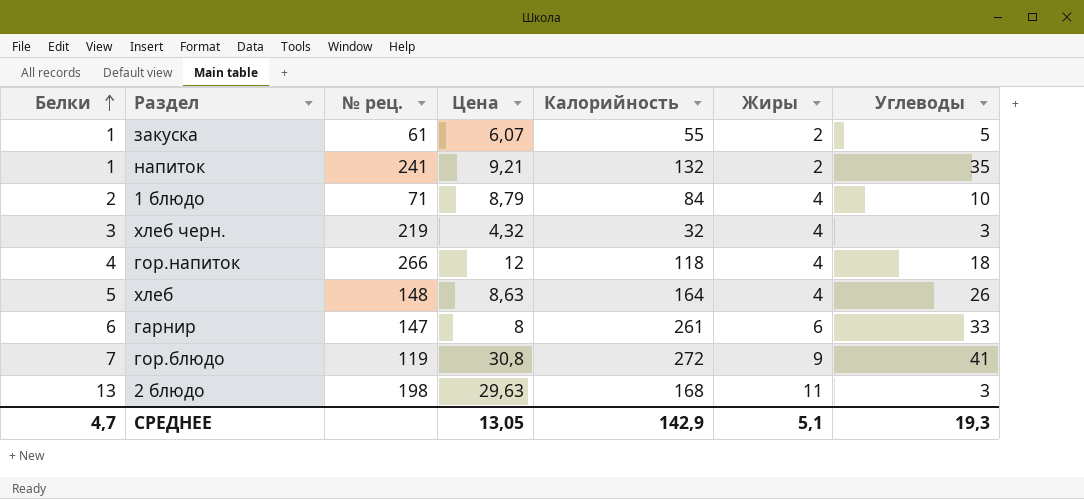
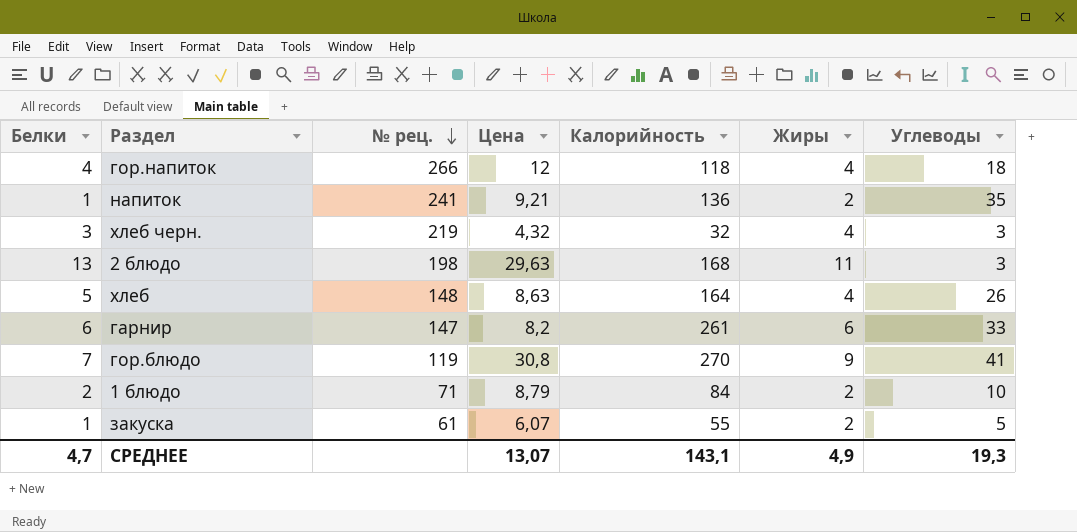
row order: Белки ascending -> № рец. descending
напиток | Калорийность: 132 -> 136
гарнир | Цена: 8 -> 8,2
гор.блюдо | Калорийность: 272 -> 270
1 блюдо | Жиры: 4 -> 2
СРЕДНЕЕ | Цена: 13,05 -> 13,07
СРЕДНЕЕ | Калорийность: 142,9 -> 143,1
СРЕДНЕЕ | Жиры: 5,1 -> 4,9

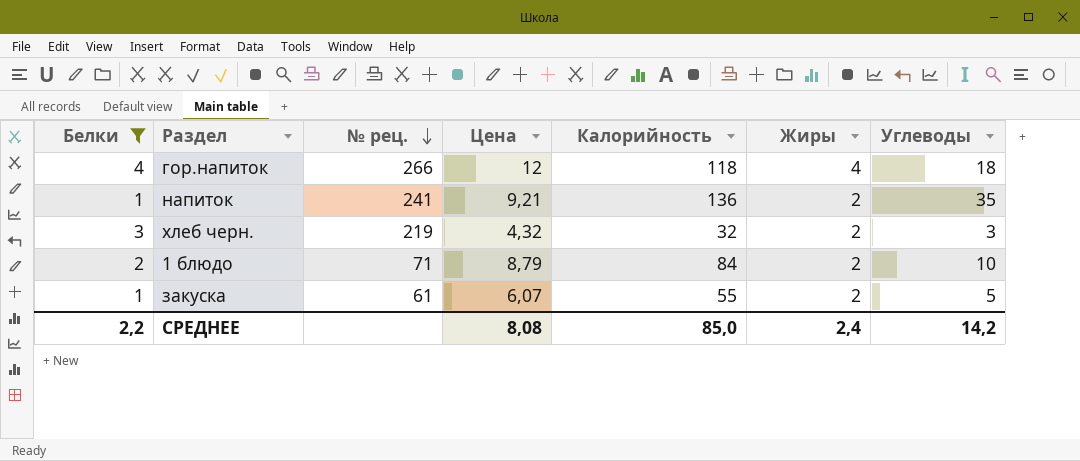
filter: none -> Белки <= 4
хлеб черн. | Жиры: 4 -> 2
СРЕДНЕЕ | Белки: 4,7 -> 2,2
СРЕДНЕЕ | Цена: 13,07 -> 8,08
СРЕДНЕЕ | Калорийность: 143,1 -> 85,0
СРЕДНЕЕ | Жиры: 4,9 -> 2,4
СРЕДНЕЕ | Углеводы: 19,3 -> 14,2

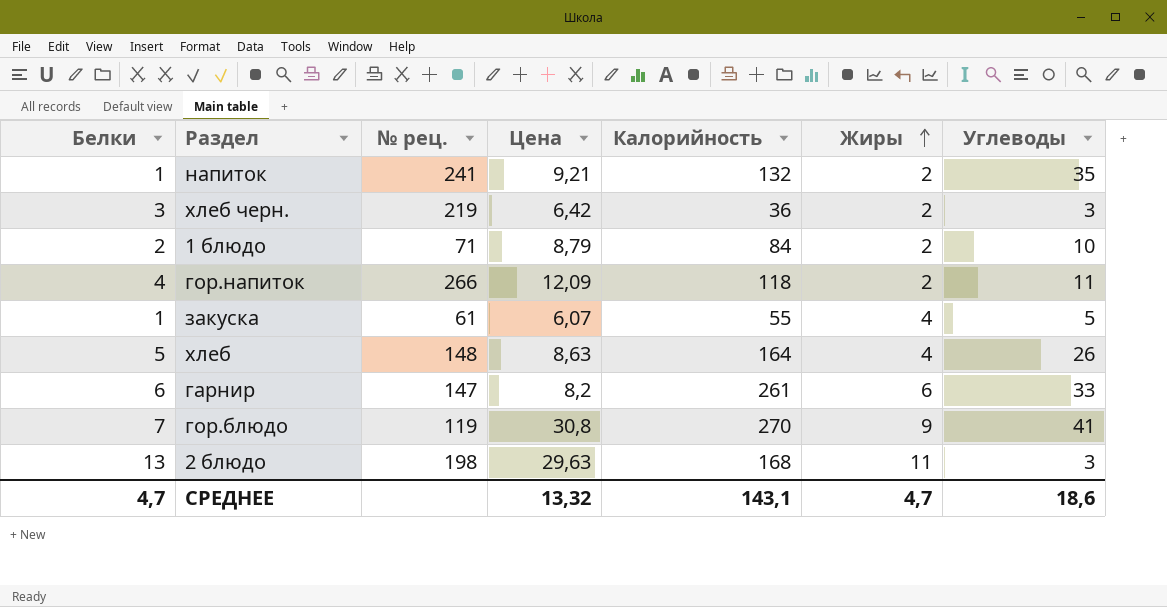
filter: Белки <= 4 -> none
row order: № рец. descending -> Жиры ascending
напиток | Калорийность: 136 -> 132
хлеб черн. | Цена: 4,32 -> 6,42
хлеб черн. | Калорийность: 32 -> 36
гор.напиток | Цена: 12 -> 12,09
гор.напиток | Жиры: 4 -> 2
гор.напиток | Углеводы: 18 -> 11
закуска | Жиры: 2 -> 4
СРЕДНЕЕ | Белки: 2,2 -> 4,7
СРЕДНЕЕ | Цена: 8,08 -> 13,32
СРЕДНЕЕ | Калорийность: 85,0 -> 143,1
СРЕДНЕЕ | Жиры: 2,4 -> 4,7
СРЕДНЕЕ | Углеводы: 14,2 -> 18,6

